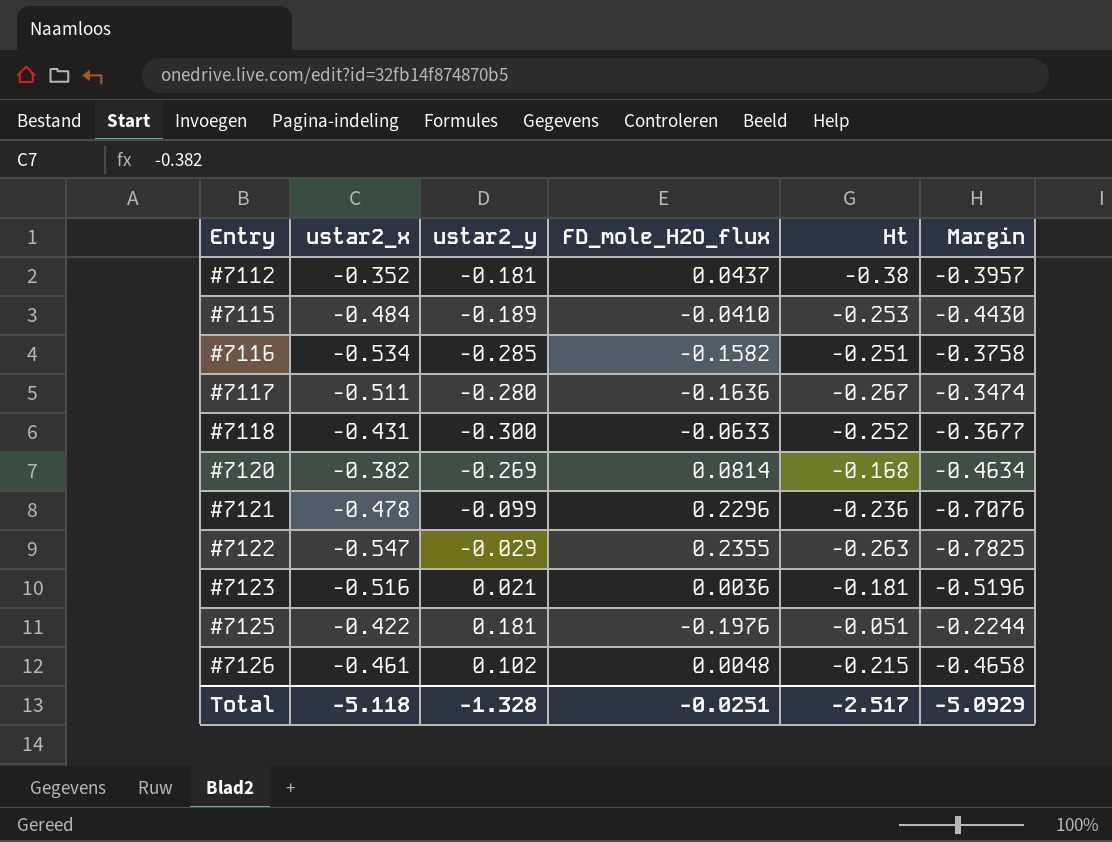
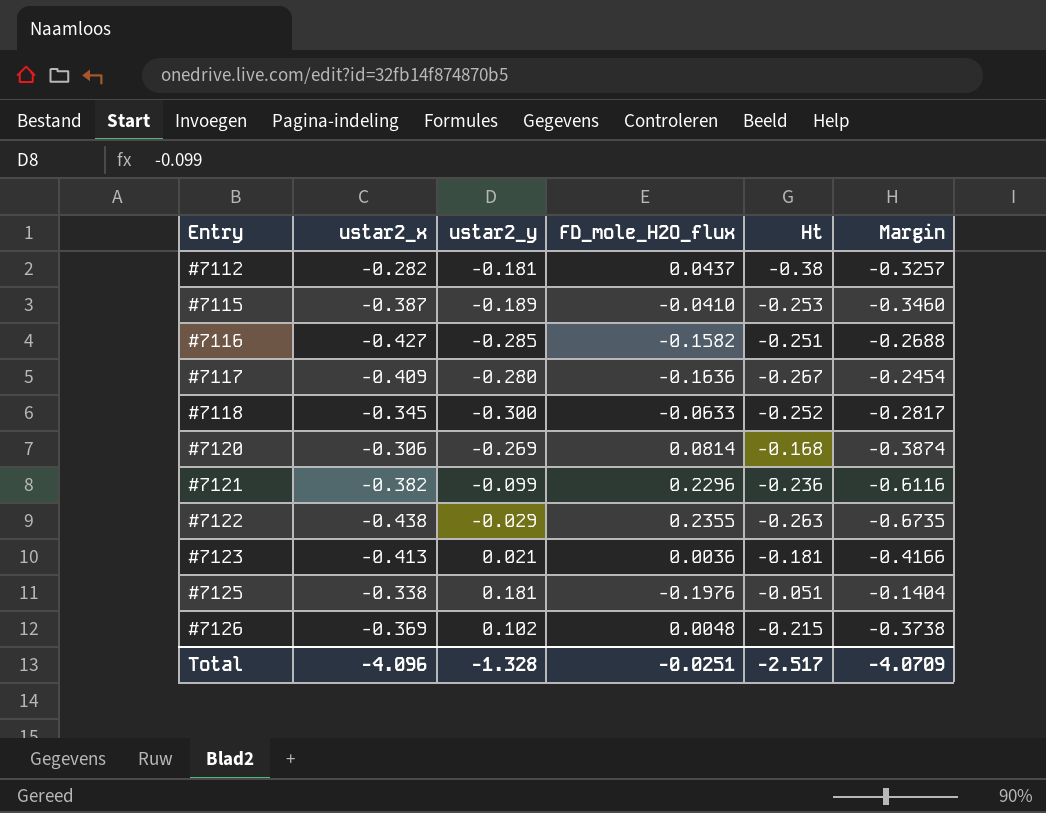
#7112 | ustar2_x: -0.352 -> -0.282
#7112 | Margin: -0.3957 -> -0.3257
#7115 | ustar2_x: -0.484 -> -0.387
#7115 | Margin: -0.4430 -> -0.3460
#7116 | ustar2_x: -0.534 -> -0.427
#7116 | Margin: -0.3758 -> -0.2688
#7117 | ustar2_x: -0.511 -> -0.409
#7117 | Margin: -0.3474 -> -0.2454
#7118 | ustar2_x: -0.431 -> -0.345
#7118 | Margin: -0.3677 -> -0.2817
#7120 | ustar2_x: -0.382 -> -0.306
#7120 | Margin: -0.4634 -> -0.3874
#7121 | ustar2_x: -0.478 -> -0.382
#7121 | Margin: -0.7076 -> -0.6116
#7122 | ustar2_x: -0.547 -> -0.438
#7122 | Margin: -0.7825 -> -0.6735
#7123 | ustar2_x: -0.516 -> -0.413
#7123 | Margin: -0.5196 -> -0.4166
#7125 | ustar2_x: -0.422 -> -0.338
#7125 | Margin: -0.2244 -> -0.1404
#7126 | ustar2_x: -0.461 -> -0.369
#7126 | Margin: -0.4658 -> -0.3738
Total | ustar2_x: -5.118 -> -4.096
Total | Margin: -5.0929 -> -4.0709

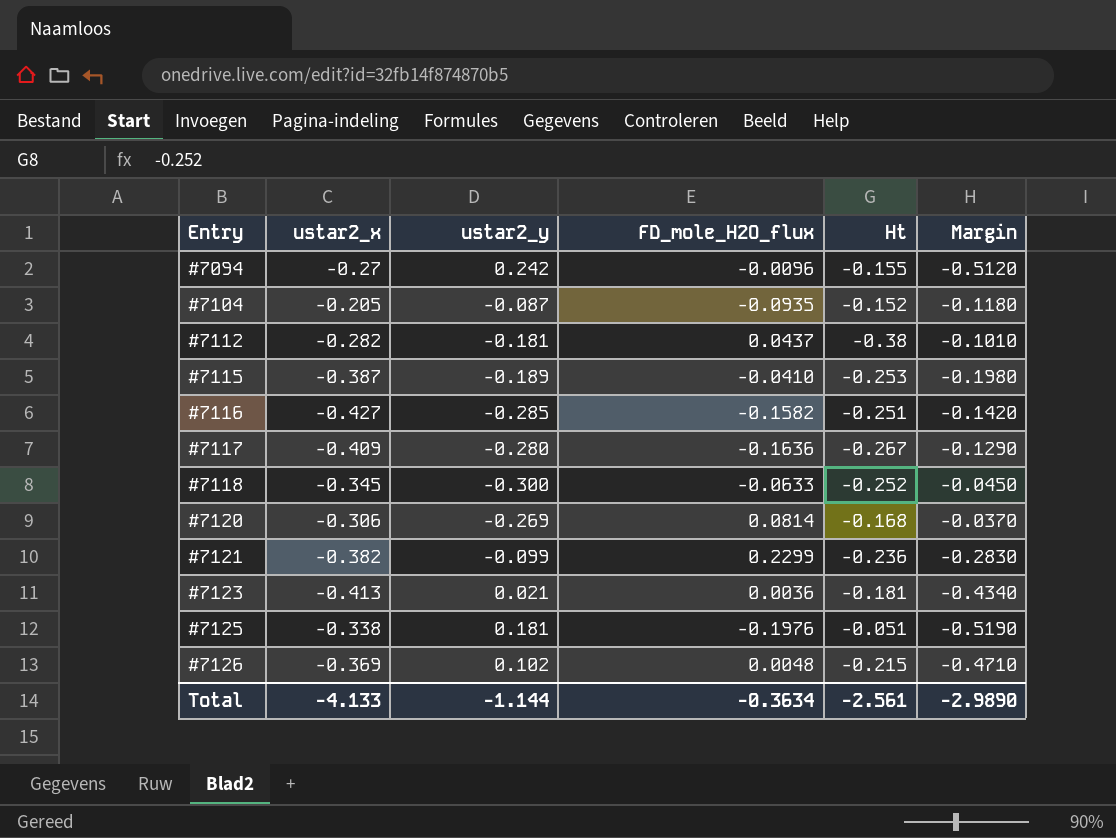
column Margin | formula: [ustar2_x] - [FD_mole_H2O_flux] -> [ustar2_x] - [ustar2_y]
row #7122: -0.438 | -0.029 | 0.2355 | -0.263 | -0.6735 -> none
row #7094: none -> -0.27 | 0.242 | -0.0096 | -0.155 | -0.5120
row #7104: none -> -0.205 | -0.087 | -0.0935 | -0.152 | -0.1180
#7121 | FD_mole_H2O_flux: 0.2296 -> 0.2299
Total | ustar2_x: -4.096 -> -4.133
Total | ustar2_y: -1.328 -> -1.144
Total | FD_mole_H2O_flux: -0.0251 -> -0.3634
Total | Ht: -2.517 -> -2.561
Total | Margin: -4.0709 -> -2.9890

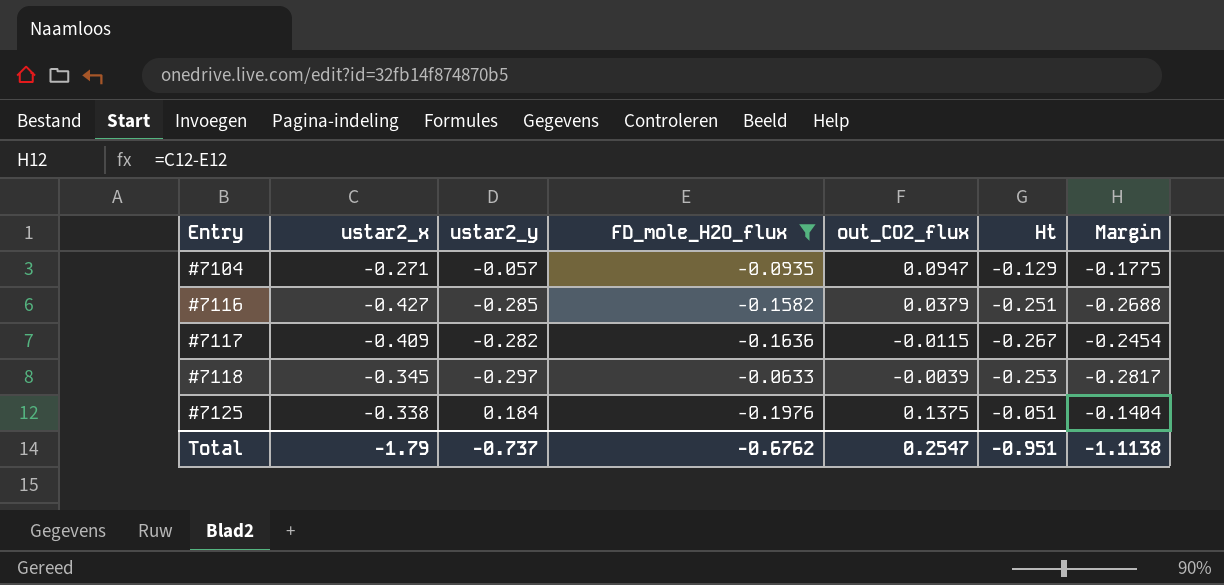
filter: none -> FD_mole_H2O_flux <= -0.0633
column out_CO2_flux | position: none -> 5
column Margin | formula: [ustar2_x] - [ustar2_y] -> [ustar2_x] - [FD_mole_H2O_flux]
#7104 | ustar2_x: -0.205 -> -0.271
#7104 | ustar2_y: -0.087 -> -0.057
#7104 | Ht: -0.152 -> -0.129
#7117 | ustar2_y: -0.280 -> -0.282
#7118 | ustar2_y: -0.300 -> -0.297
#7118 | Ht: -0.252 -> -0.253
#7125 | ustar2_y: 0.181 -> 0.184
Total | ustar2_x: -4.133 -> -1.79
Total | ustar2_y: -1.144 -> -0.737
Total | FD_mole_H2O_flux: -0.3634 -> -0.6762
Total | Ht: -2.561 -> -0.951
Total | Margin: -2.9890 -> -1.1138

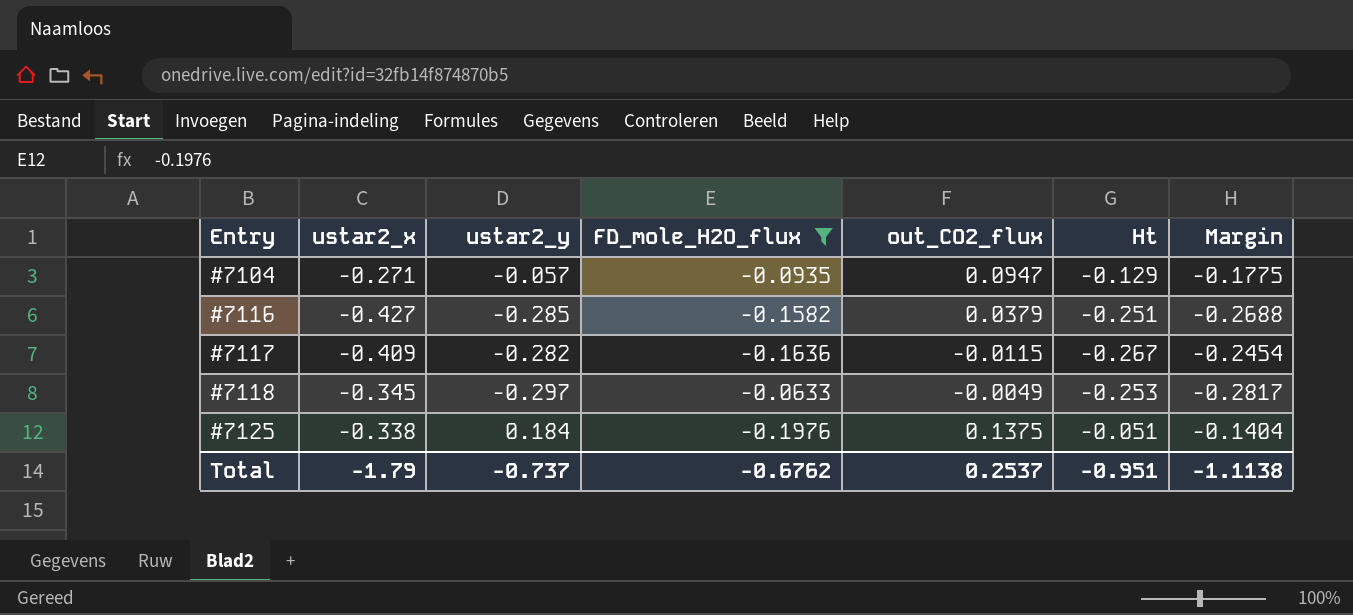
#7118 | out_CO2_flux: -0.0039 -> -0.0049
Total | out_CO2_flux: 0.2547 -> 0.2537

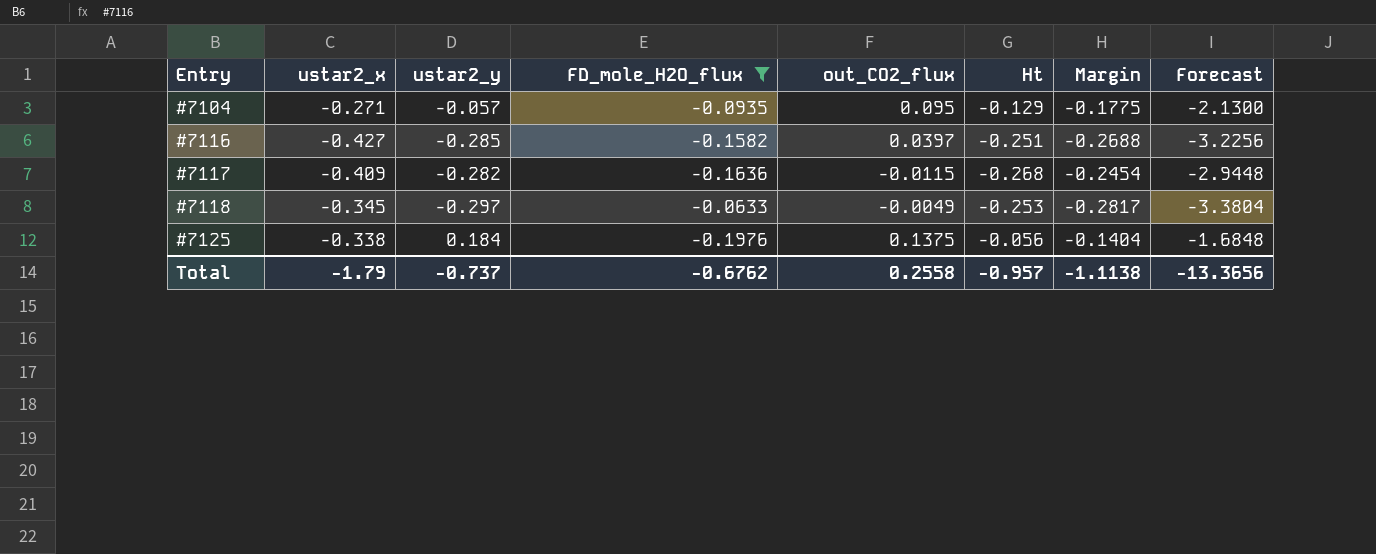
column Forecast | formula: none -> [Margin] * 12
#7104 | out_CO2_flux: 0.0947 -> 0.095
#7116 | out_CO2_flux: 0.0379 -> 0.0397
#7117 | Ht: -0.267 -> -0.268
#7125 | Ht: -0.051 -> -0.056
Total | out_CO2_flux: 0.2537 -> 0.2558
Total | Ht: -0.951 -> -0.957

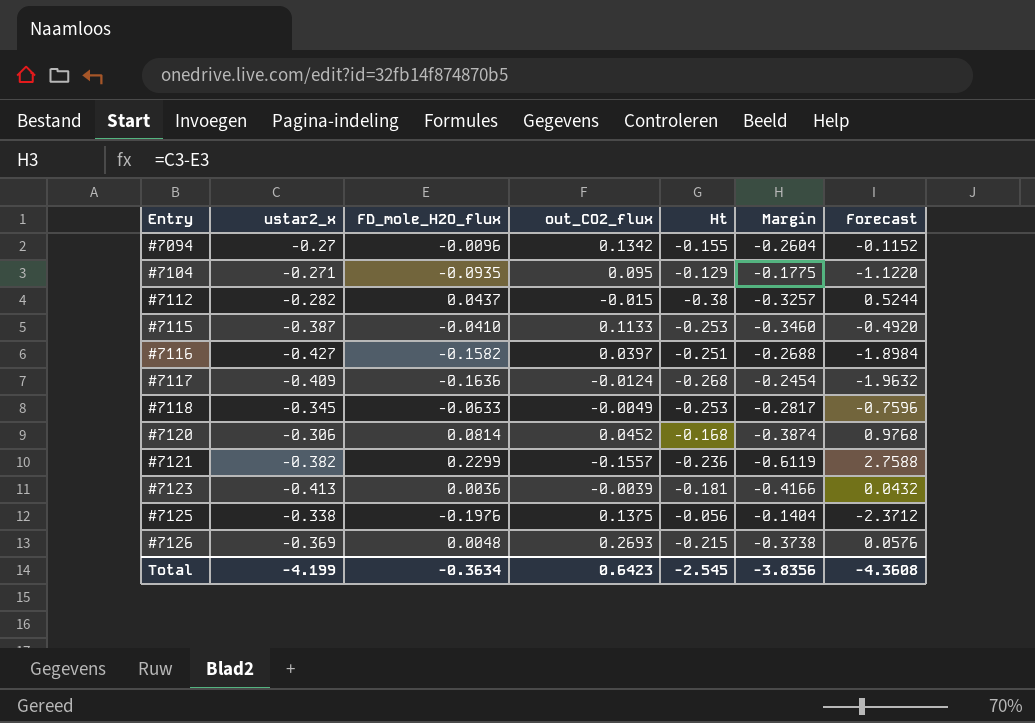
filter: FD_mole_H2O_flux <= -0.0633 -> none
column ustar2_y | position: 3 -> none
column Forecast | formula: [Margin] * 12 -> [FD_mole_H2O_flux] * 12
#7117 | out_CO2_flux: -0.0115 -> -0.0124
Total | ustar2_x: -1.79 -> -4.199
Total | FD_mole_H2O_flux: -0.6762 -> -0.3634
Total | out_CO2_flux: 0.2558 -> 0.6423
Total | Ht: -0.957 -> -2.545
Total | Margin: -1.1138 -> -3.8356
Total | Forecast: -13.3656 -> -4.3608

